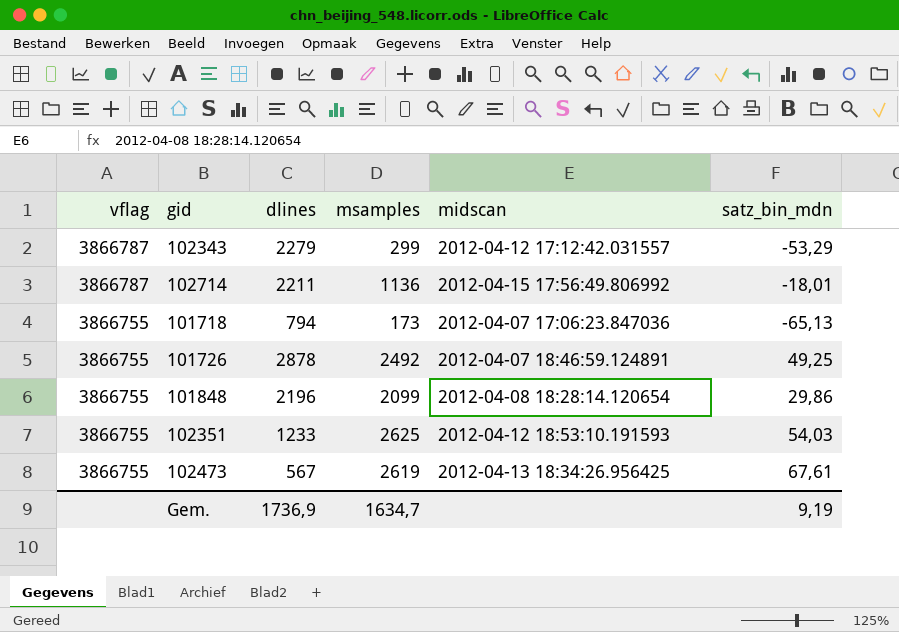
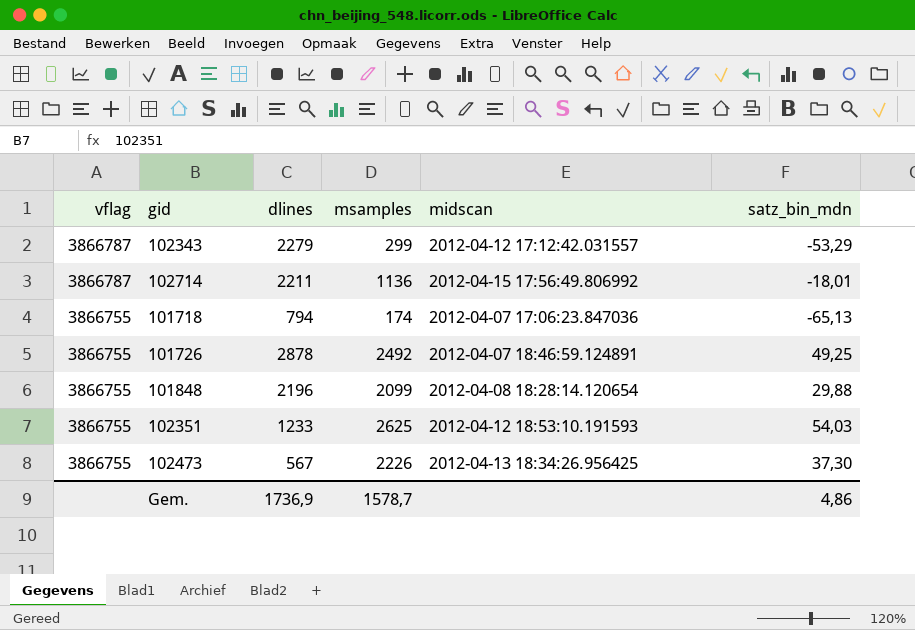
101718 | msamples: 173 -> 174
101848 | satz_bin_mdn: 29,86 -> 29,88
102473 | msamples: 2619 -> 2226
102473 | satz_bin_mdn: 67,61 -> 37,30
Gem. | msamples: 1634,7 -> 1578,7
Gem. | satz_bin_mdn: 9,19 -> 4,86

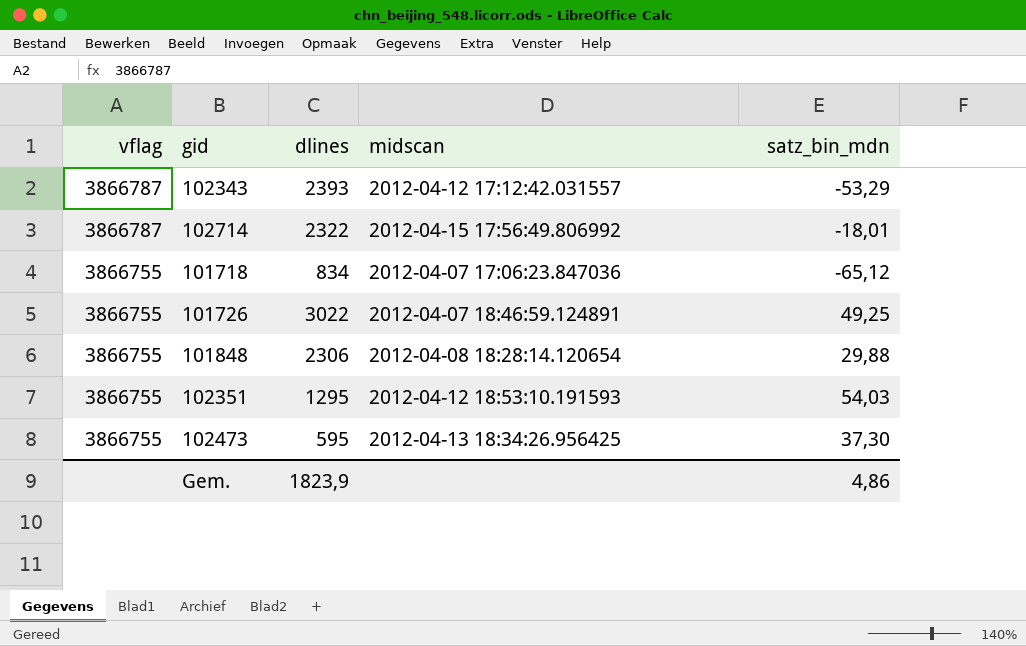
column msamples | position: 4 -> none
102343 | dlines: 2279 -> 2393
102714 | dlines: 2211 -> 2322
101718 | dlines: 794 -> 834
101718 | satz_bin_mdn: -65,13 -> -65,12
101726 | dlines: 2878 -> 3022
101848 | dlines: 2196 -> 2306
102351 | dlines: 1233 -> 1295
102473 | dlines: 567 -> 595
Gem. | dlines: 1736,9 -> 1823,9

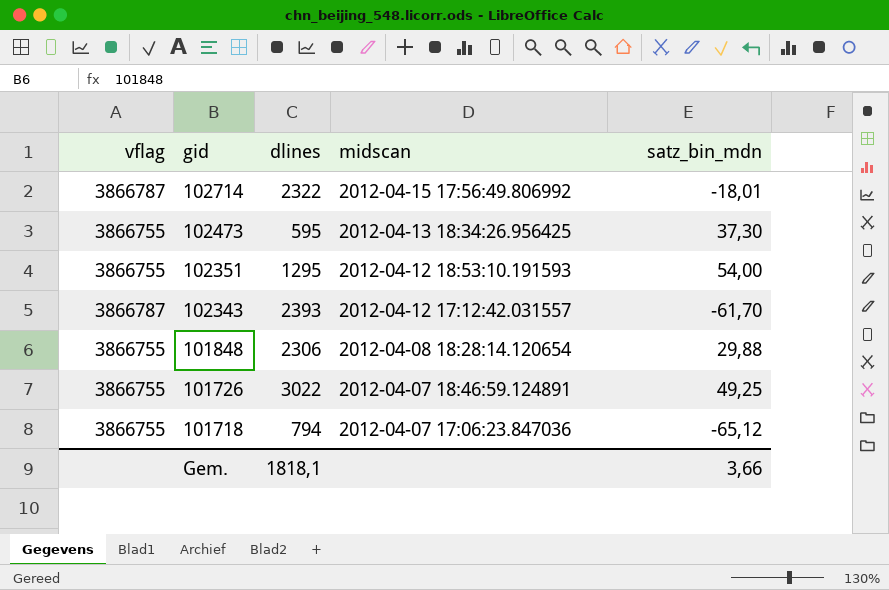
row order: vflag descending -> gid descending
102351 | satz_bin_mdn: 54,03 -> 54,00
102343 | satz_bin_mdn: -53,29 -> -61,70
101718 | dlines: 834 -> 794
Gem. | dlines: 1823,9 -> 1818,1
Gem. | satz_bin_mdn: 4,86 -> 3,66

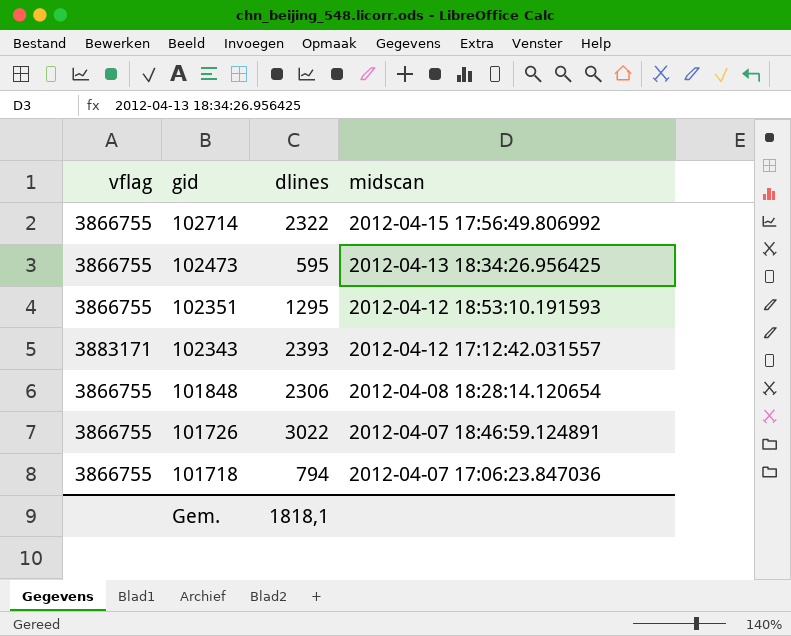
column satz_bin_mdn | position: 5 -> none
102714 | vflag: 3866787 -> 3866755
102343 | vflag: 3866787 -> 3883171

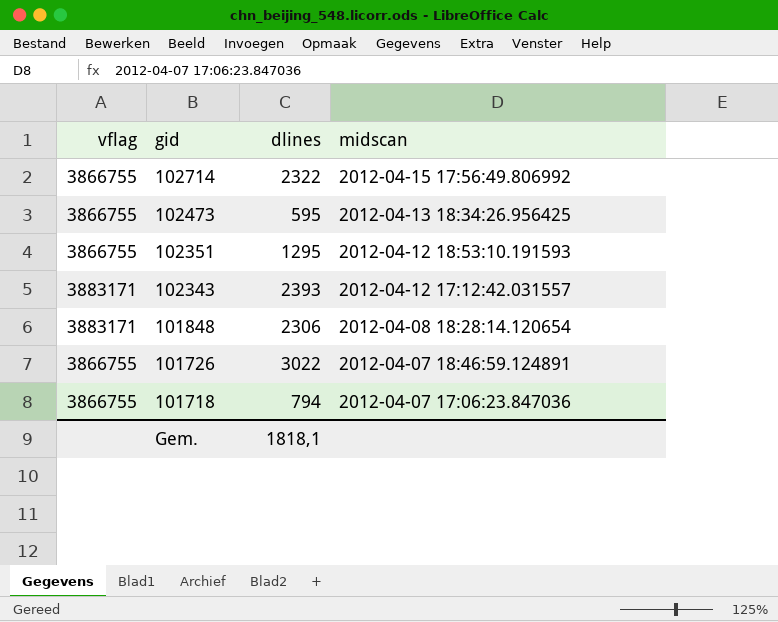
101848 | vflag: 3866755 -> 3883171

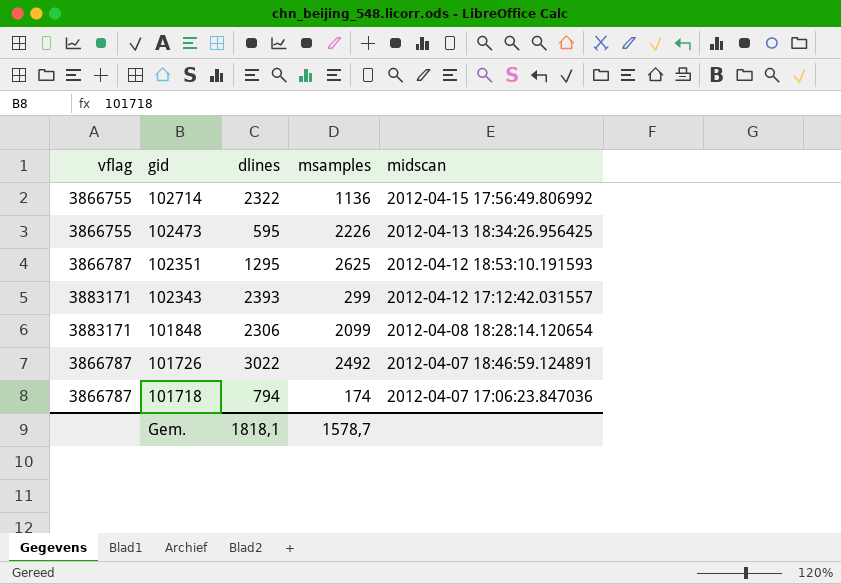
column msamples | position: none -> 4
102351 | vflag: 3866755 -> 3866787
101726 | vflag: 3866755 -> 3866787
101718 | vflag: 3866755 -> 3866787

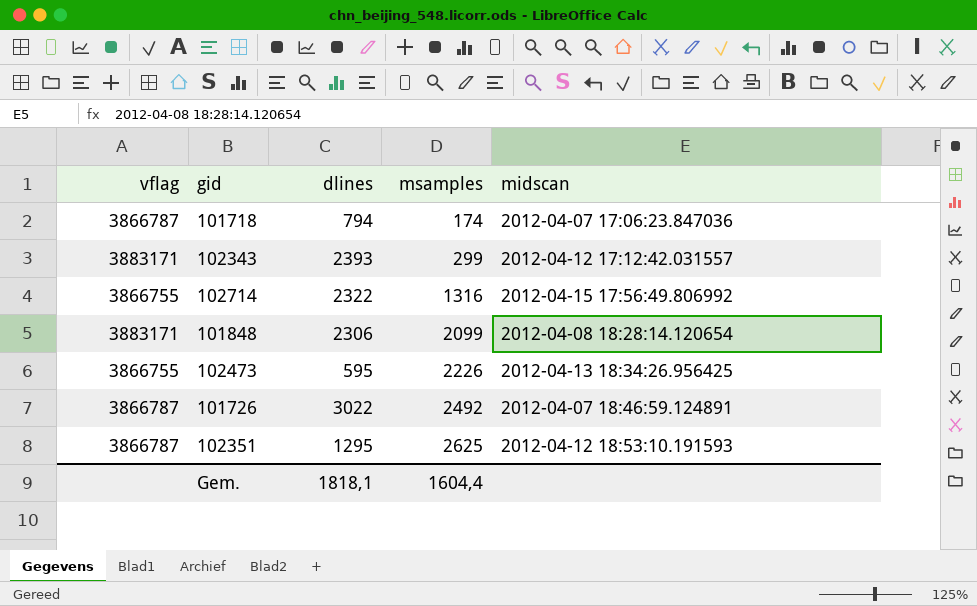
row order: gid descending -> msamples ascending
102714 | msamples: 1136 -> 1316
Gem. | msamples: 1578,7 -> 1604,4

